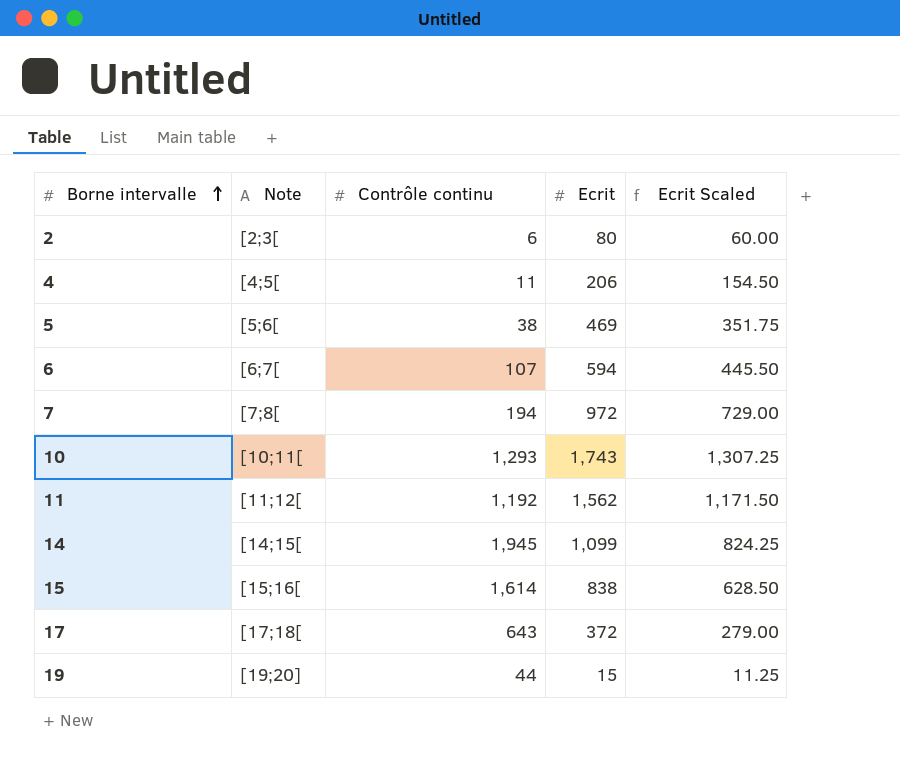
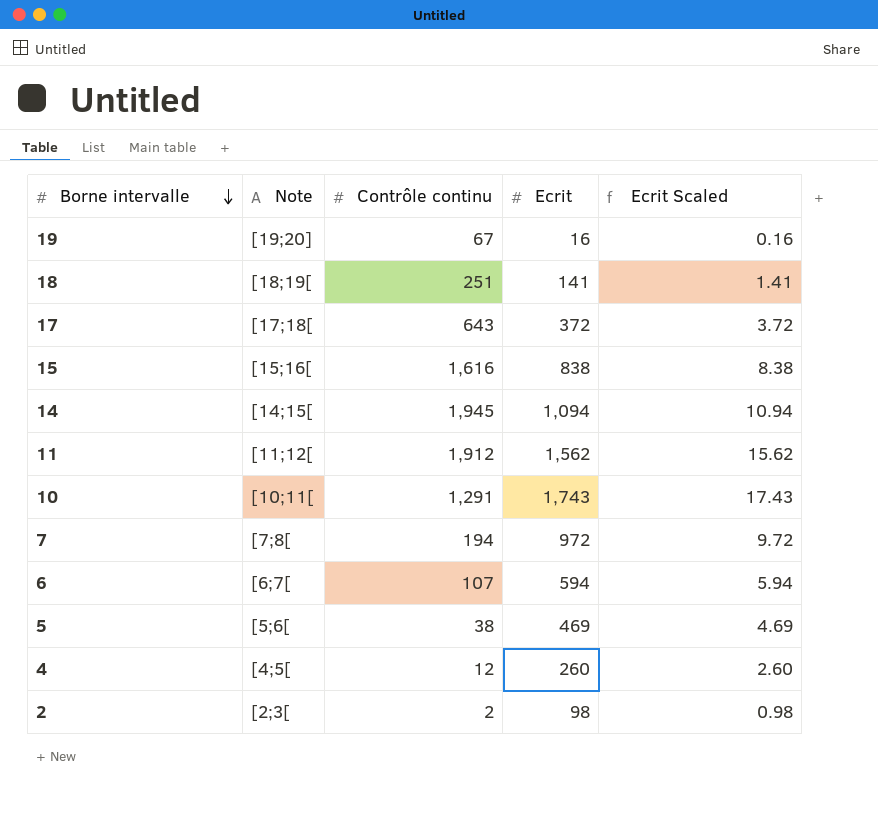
row order: Borne intervalle ascending -> Borne intervalle descending
column Ecrit Scaled | formula: [Ecrit] * 0.75 -> [Ecrit] * 0.01
19 | Contrôle continu: 44 -> 67
19 | Ecrit: 15 -> 16
row 18: none -> [18;19[ | 251 | 141 | 1.41
15 | Contrôle continu: 1,614 -> 1,616
14 | Ecrit: 1,099 -> 1,094
11 | Contrôle continu: 1,192 -> 1,912
10 | Contrôle continu: 1,293 -> 1,291
4 | Contrôle continu: 11 -> 12
4 | Ecrit: 206 -> 260
2 | Contrôle continu: 6 -> 2
2 | Ecrit: 80 -> 98

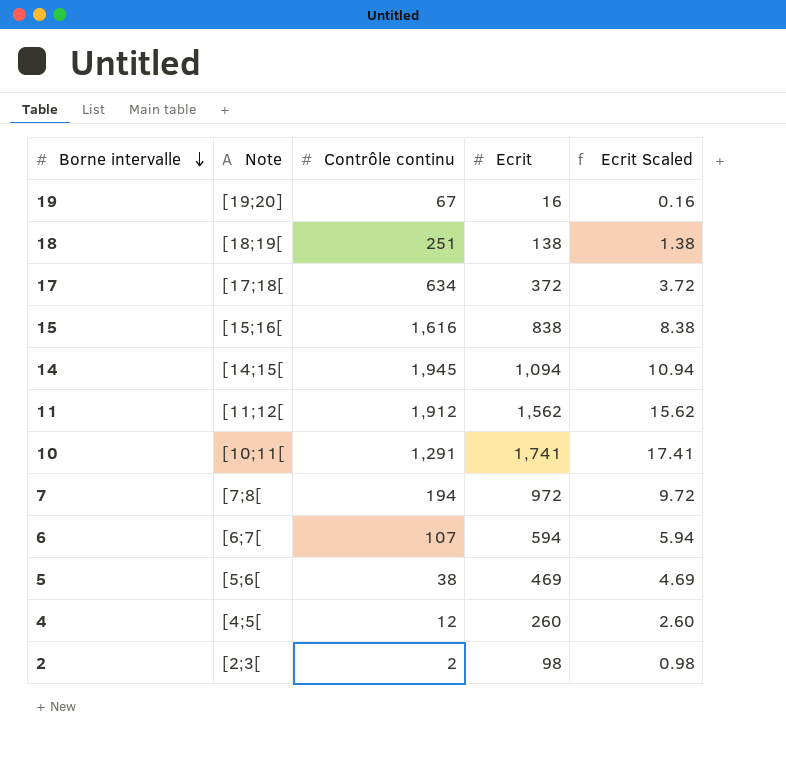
18 | Ecrit: 141 -> 138
18 | Ecrit Scaled: 1.41 -> 1.38
17 | Contrôle continu: 643 -> 634
10 | Ecrit: 1,743 -> 1,741
10 | Ecrit Scaled: 17.43 -> 17.41

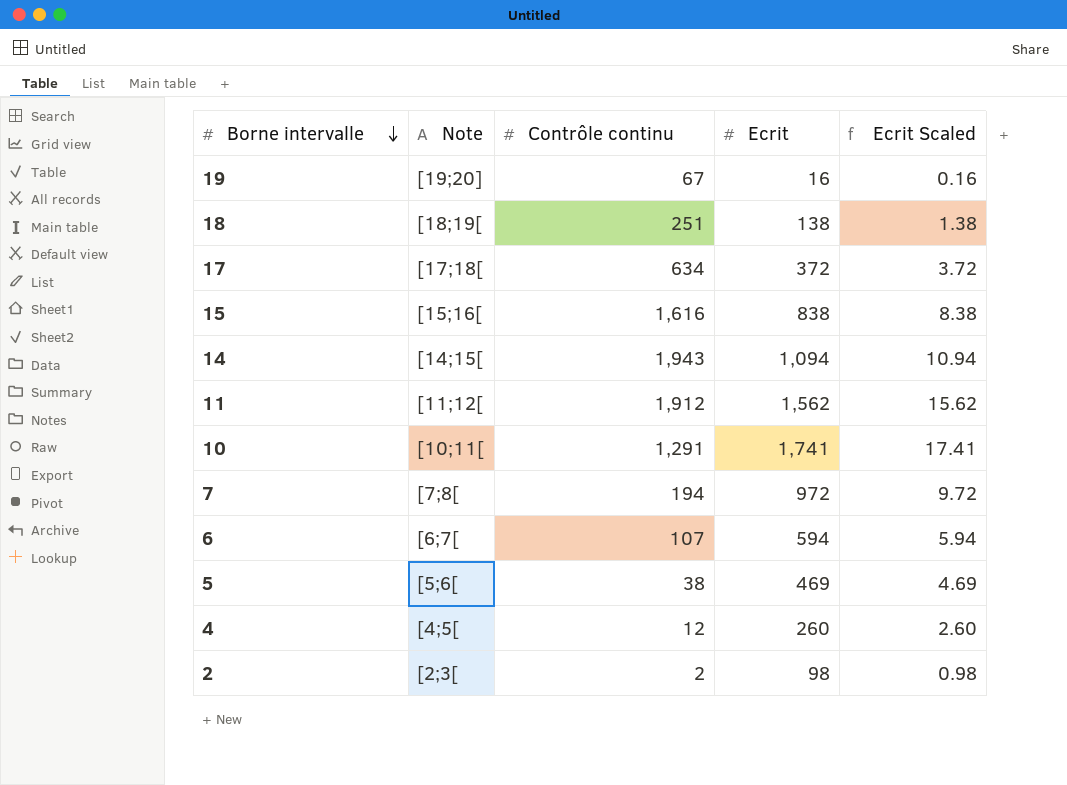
14 | Contrôle continu: 1,945 -> 1,943

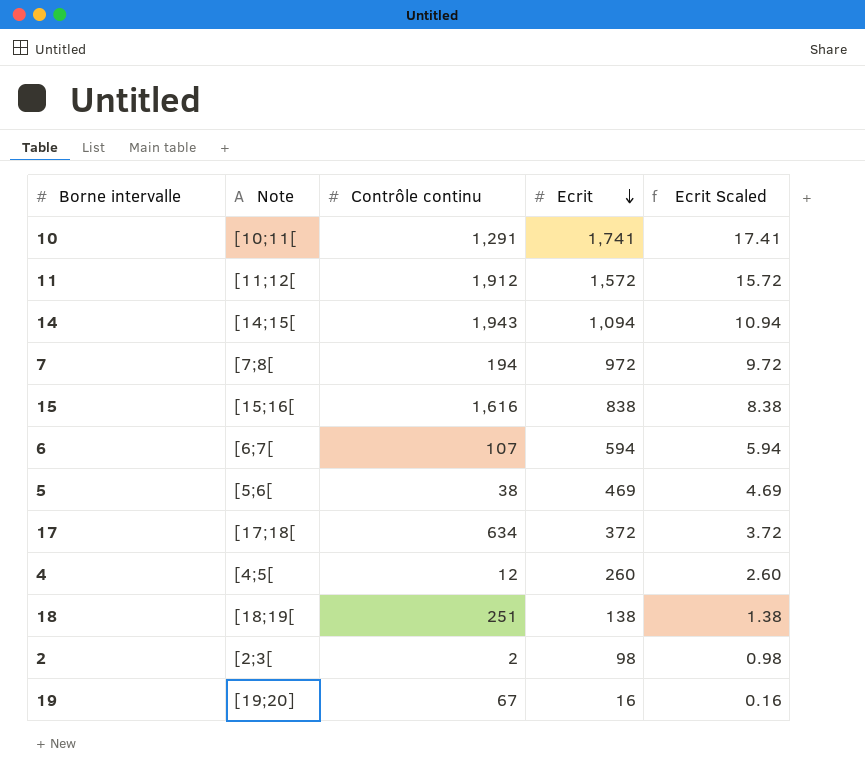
row order: Borne intervalle descending -> Ecrit descending
11 | Ecrit: 1,562 -> 1,572
11 | Ecrit Scaled: 15.62 -> 15.72

